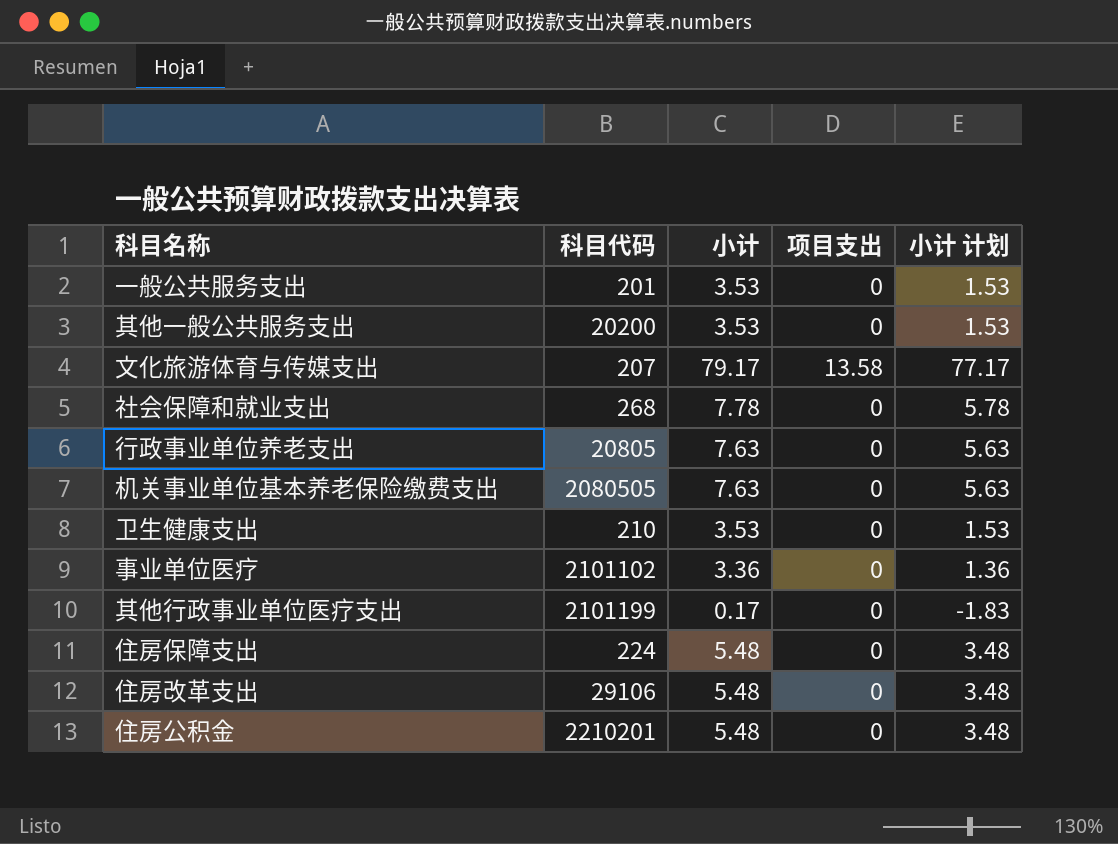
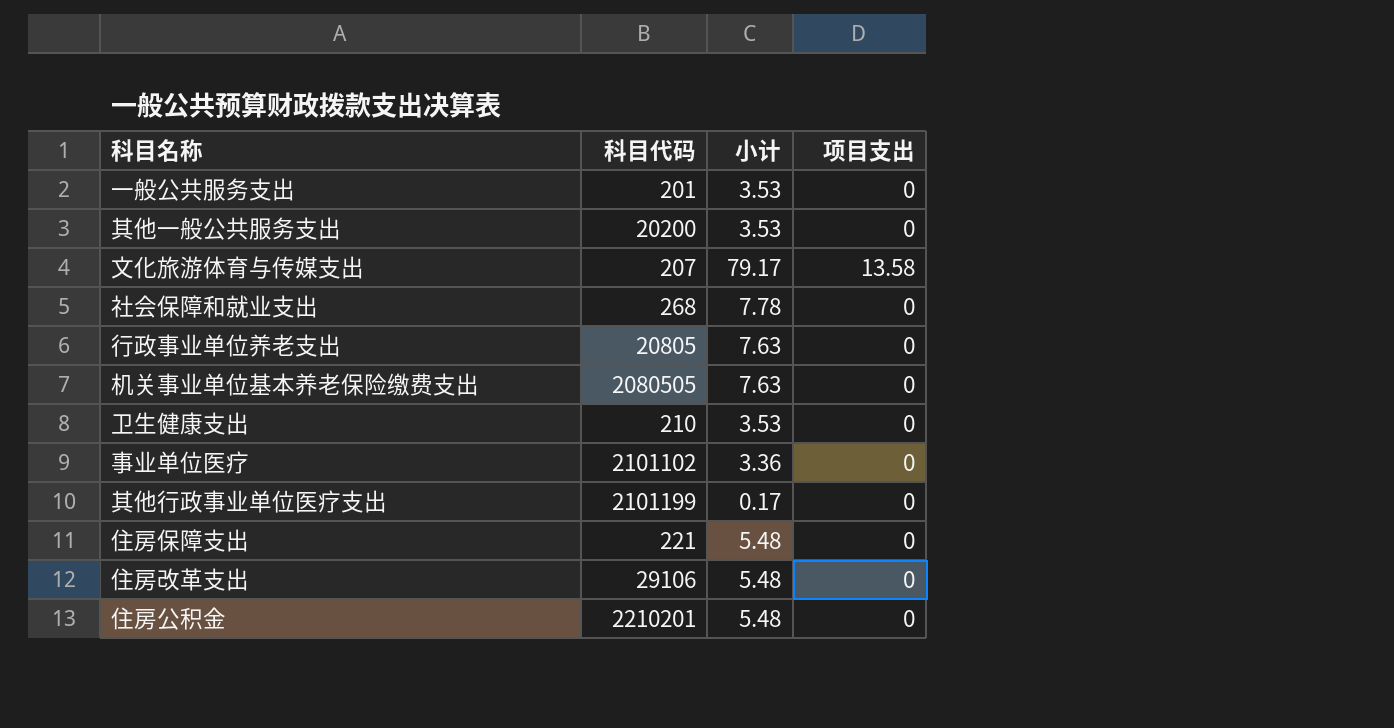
column 小计 计划 | formula: [小计] - 2 -> none
住房保障支出 | 科目代码: 224 -> 221

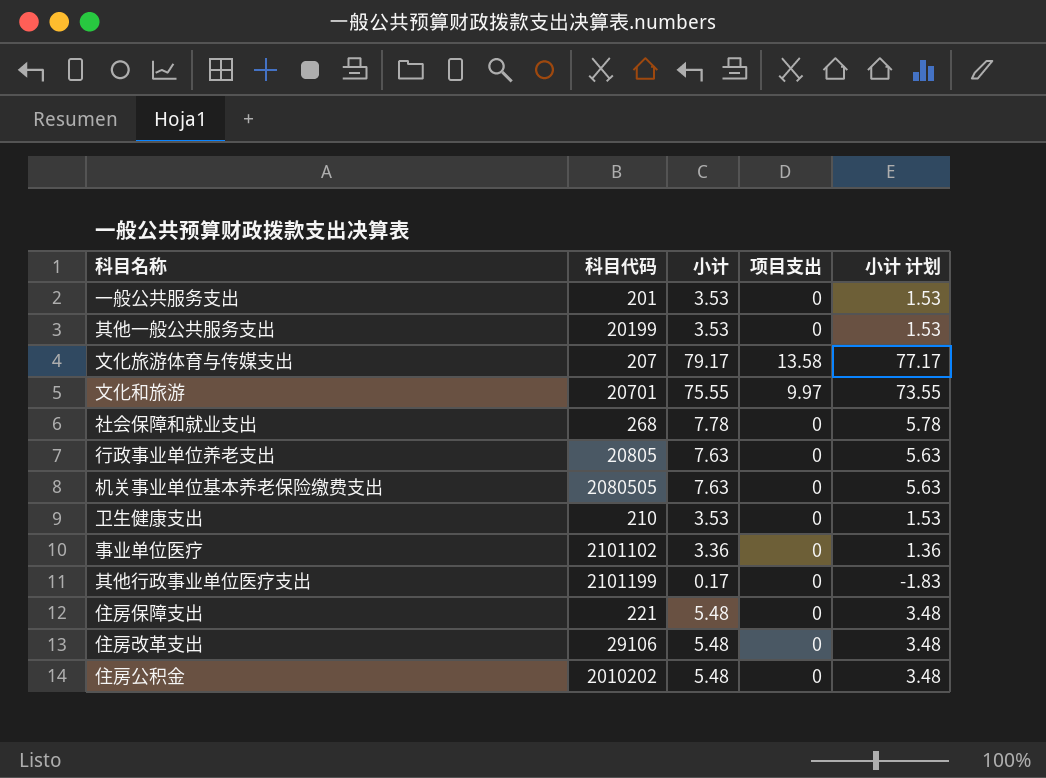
column 小计 计划 | formula: none -> [小计] - 2
其他一般公共服务支出 | 科目代码: 20200 -> 20199
row 文化和旅游: none -> 20701 | 75.55 | 9.97 | 73.55
住房公积金 | 科目代码: 2210201 -> 2010202

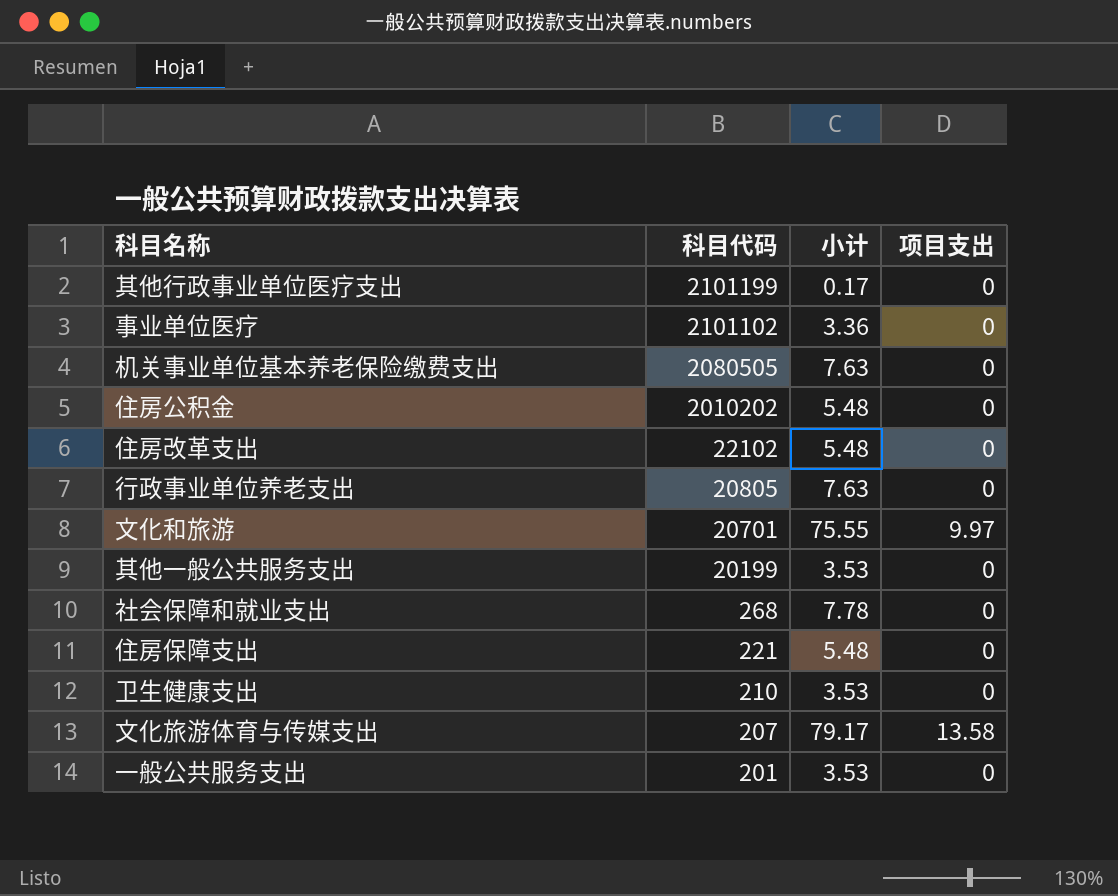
row order: none -> 科目代码 descending
column 小计 计划 | formula: [小计] - 2 -> none
住房改革支出 | 科目代码: 29106 -> 22102

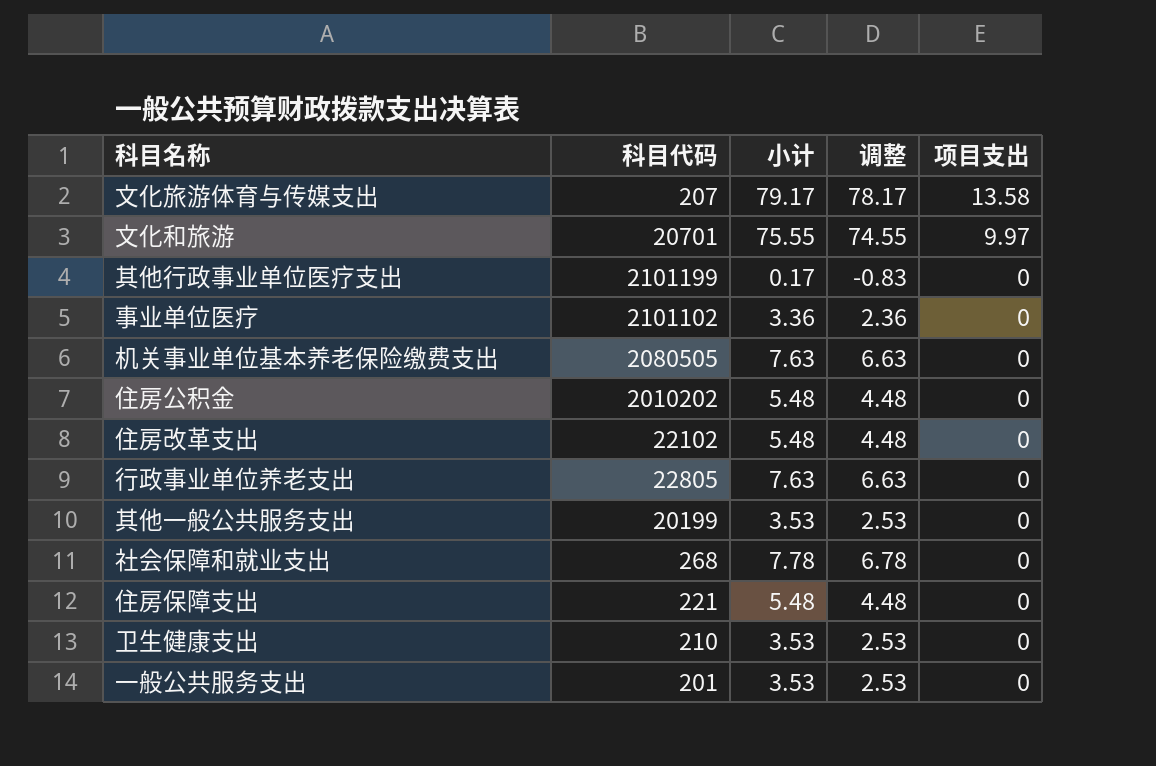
row order: 科目代码 descending -> 项目支出 descending
column 调整 | formula: none -> [小计] - 1
行政事业单位养老支出 | 科目代码: 20805 -> 22805

